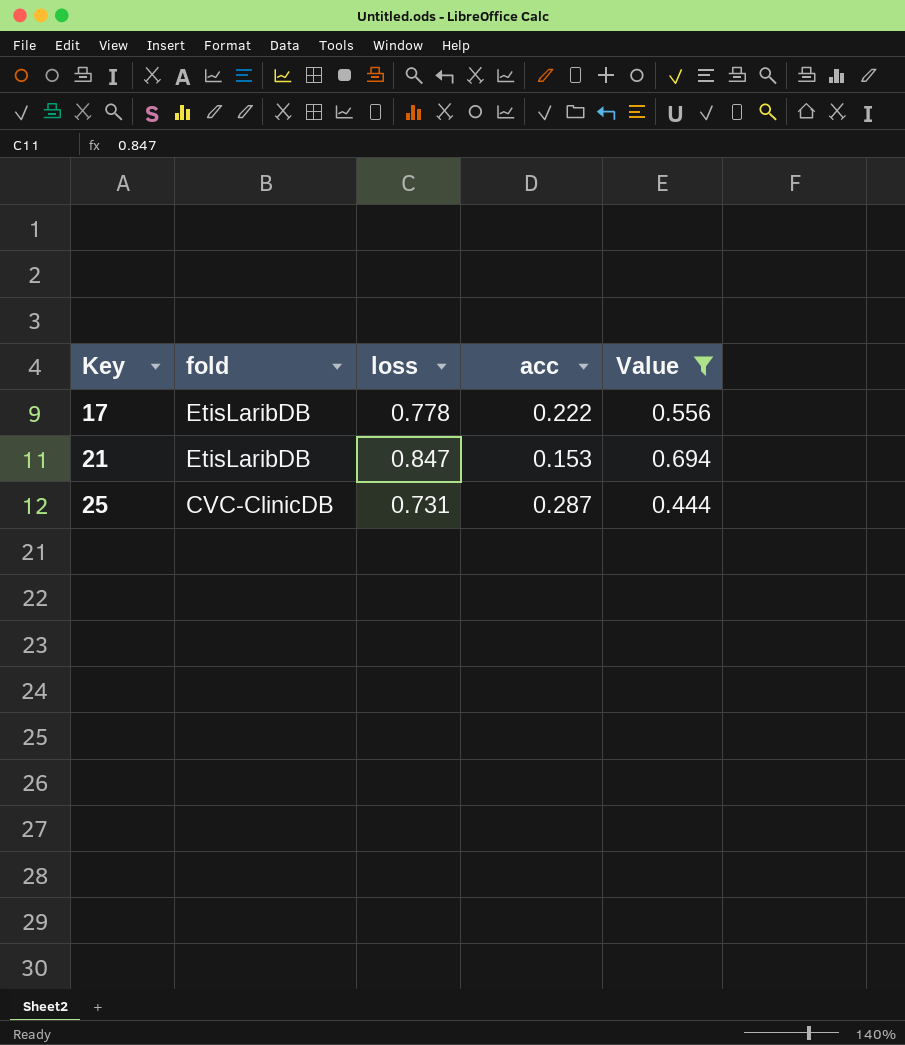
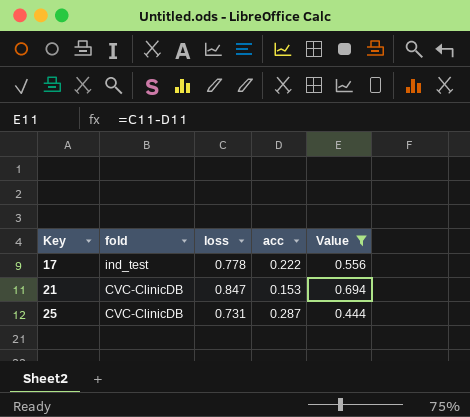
17 | fold: EtisLaribDB -> ind_test
21 | fold: EtisLaribDB -> CVC-ClinicDB

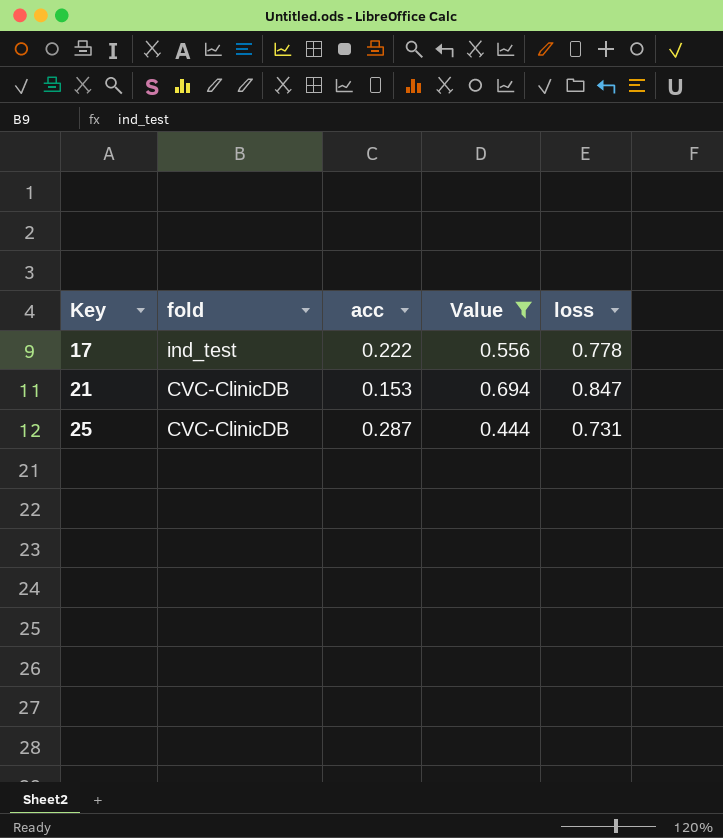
column loss | position: 3 -> 5

